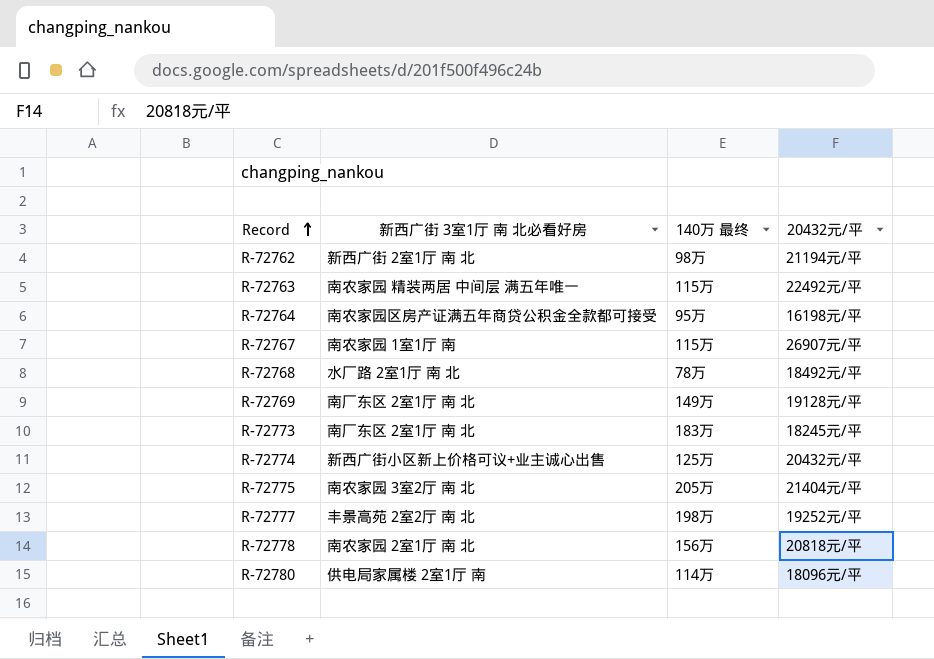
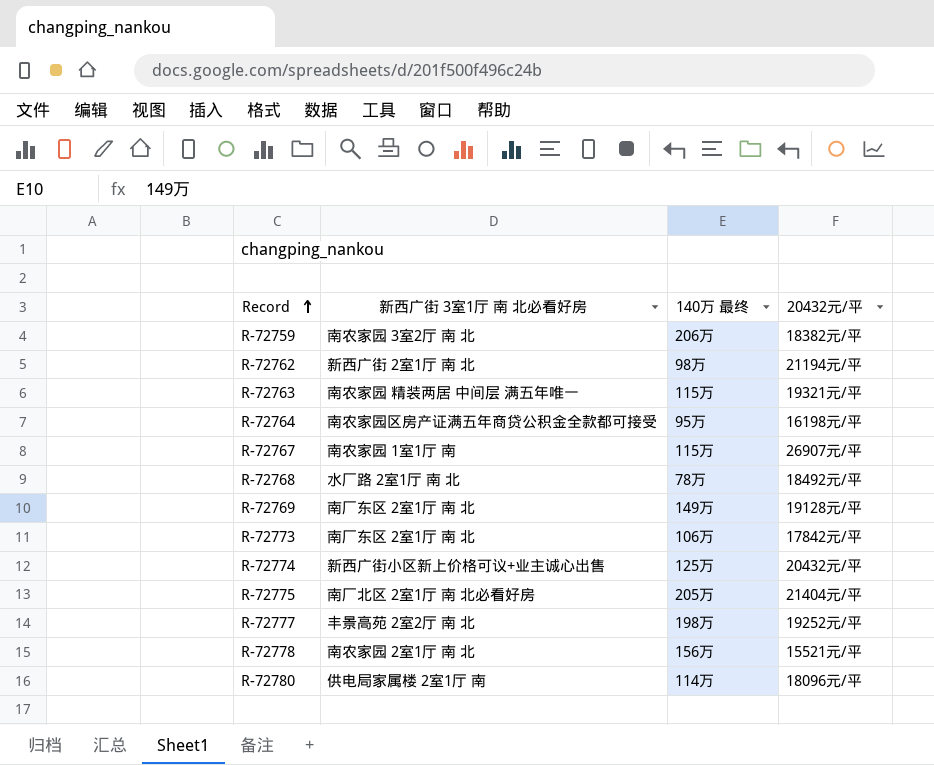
row R-72759: none -> 南农家园 3室2厅 南 北 | 206万 | 18382元/平
R-72763 | 20432元/平: 22492元/平 -> 19321元/平
R-72773 | 140万 最终: 183万 -> 106万
R-72773 | 20432元/平: 18245元/平 -> 17842元/平
R-72775 | 新西广街 3室1厅 南 北必看好房: 南农家园 3室2厅 南 北 -> 南厂北区 2室1厅 南 北必看好房
R-72778 | 20432元/平: 20818元/平 -> 15521元/平

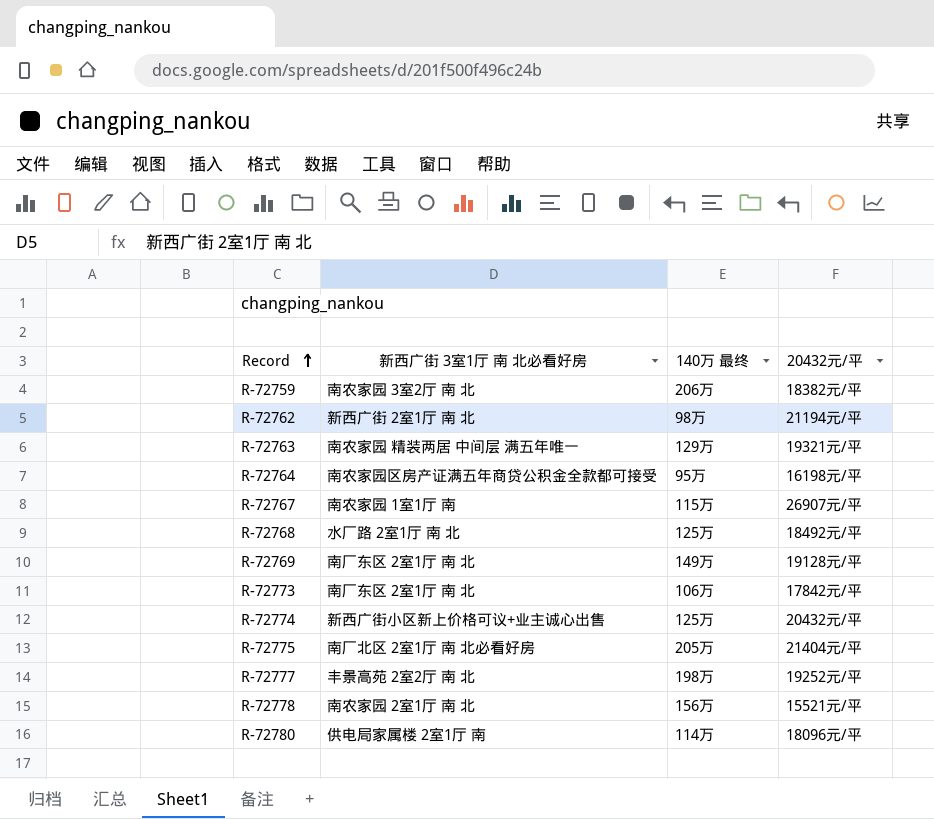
R-72763 | 140万 最终: 115万 -> 129万
R-72768 | 140万 最终: 78万 -> 125万

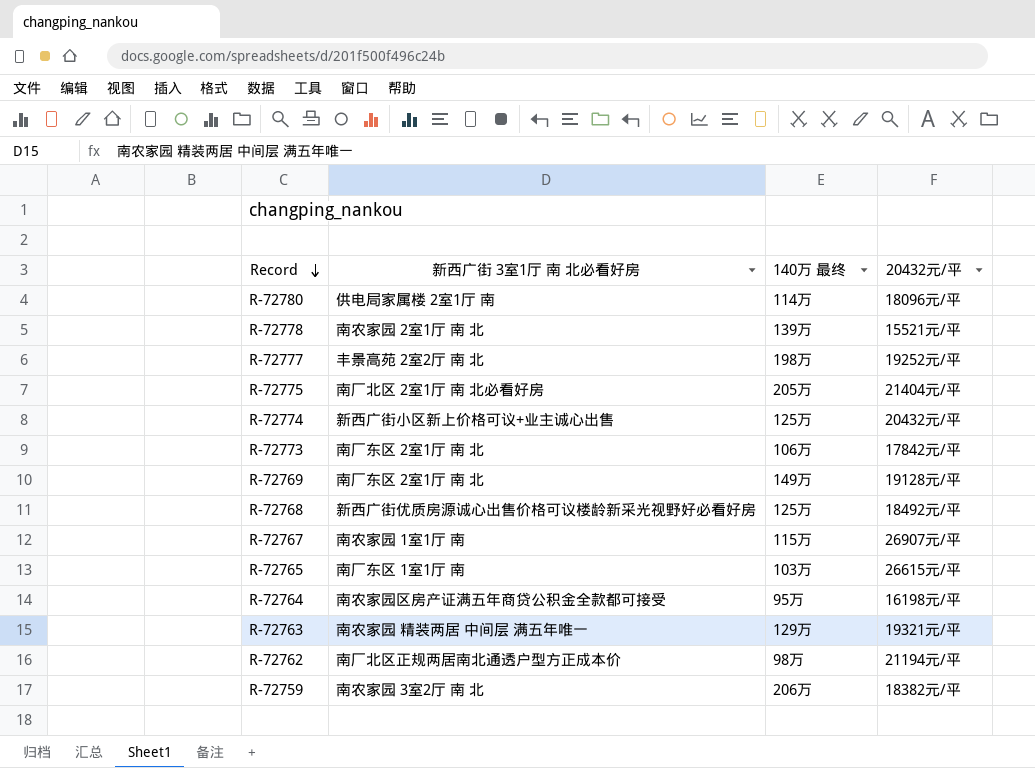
row order: Record ascending -> Record descending
R-72778 | 140万 最终: 156万 -> 139万
R-72768 | 新西广街 3室1厅 南 北必看好房: 水厂路 2室1厅 南 北 -> 新西广街优质房源诚心出售价格可议楼龄新采光视野好必看好房
row R-72765: none -> 南厂东区 1室1厅 南 | 103万 | 26615元/平
R-72762 | 新西广街 3室1厅 南 北必看好房: 新西广街 2室1厅 南 北 -> 南厂北区正规两居南北通透户型方正成本价

